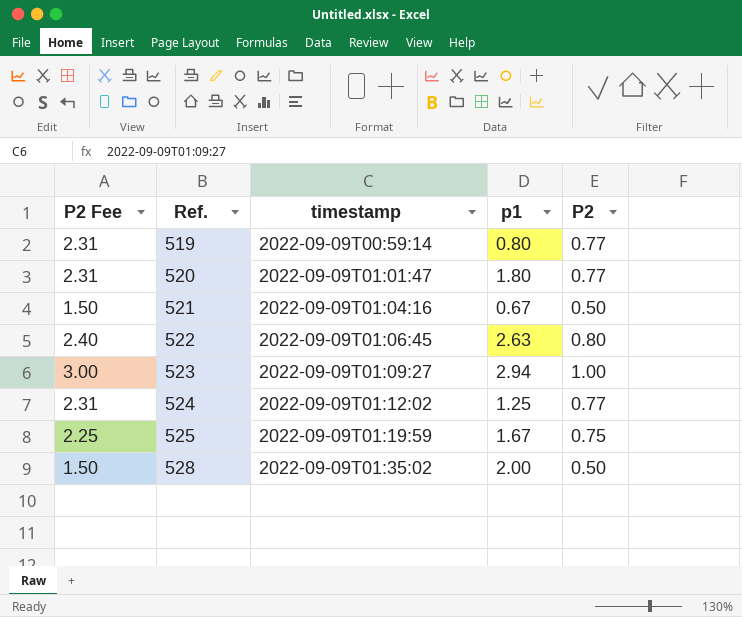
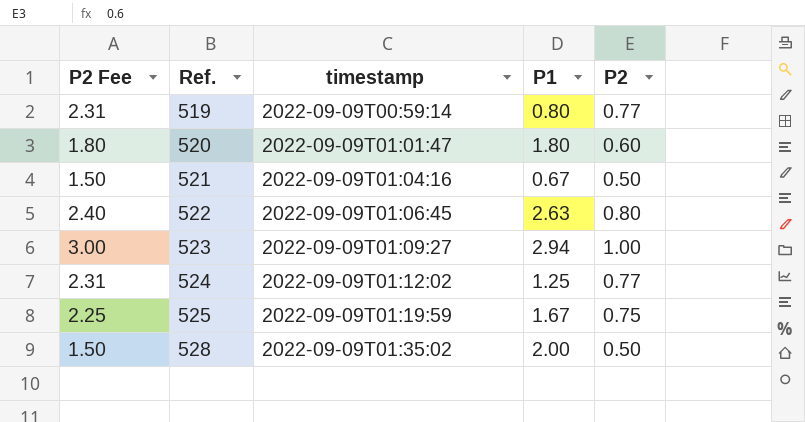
column name: p1 -> P1
520 | P2 Fee: 2.31 -> 1.80
520 | P2: 0.77 -> 0.60

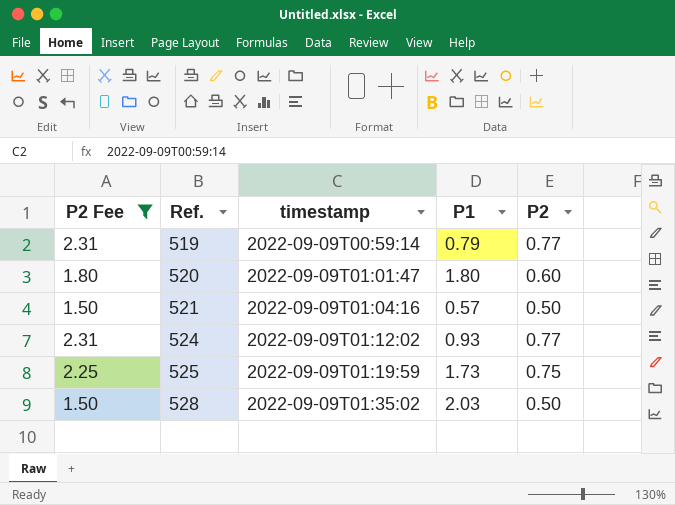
filter: none -> P2 Fee <= 2.31
519 | P1: 0.80 -> 0.79
521 | P1: 0.67 -> 0.57
524 | P1: 1.25 -> 0.93
525 | P1: 1.67 -> 1.73
528 | P1: 2.00 -> 2.03

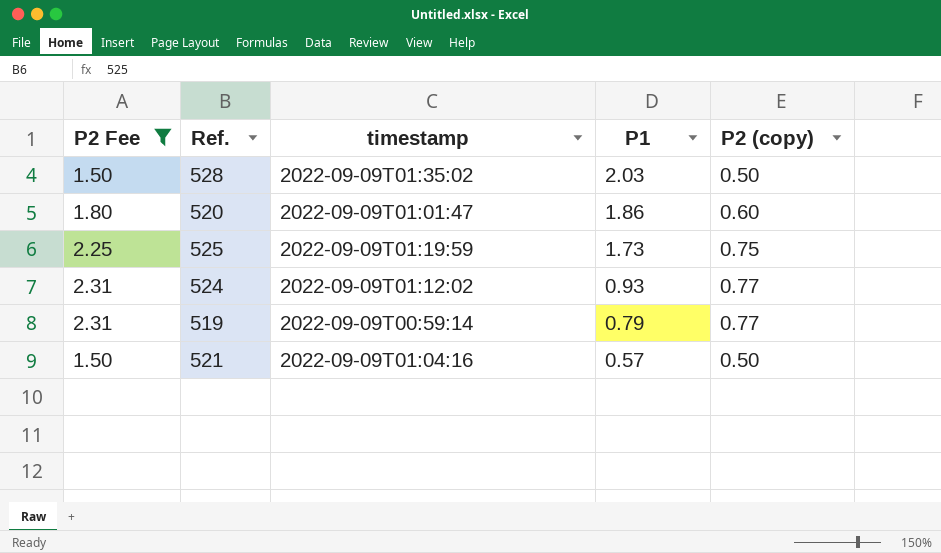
row order: Ref. ascending -> P1 descending
column name: P2 -> P2 (copy)
520 | P1: 1.80 -> 1.86

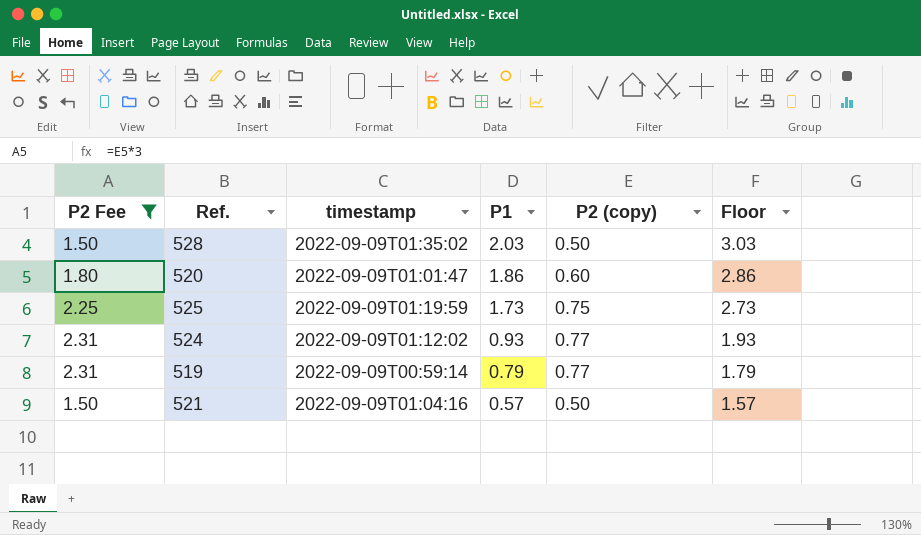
column Floor | formula: none -> [P1] + 1

